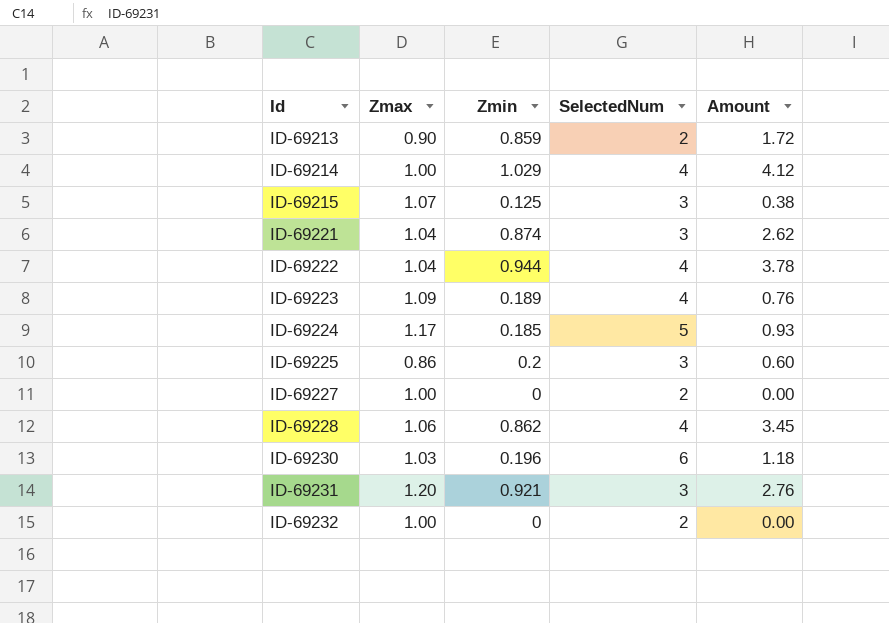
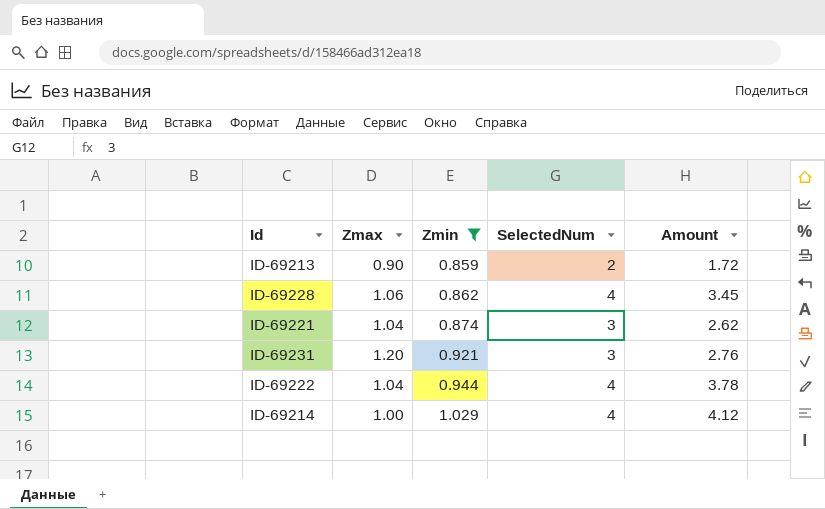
filter: none -> Zmin >= 0.859
row order: Id ascending -> Zmin ascending

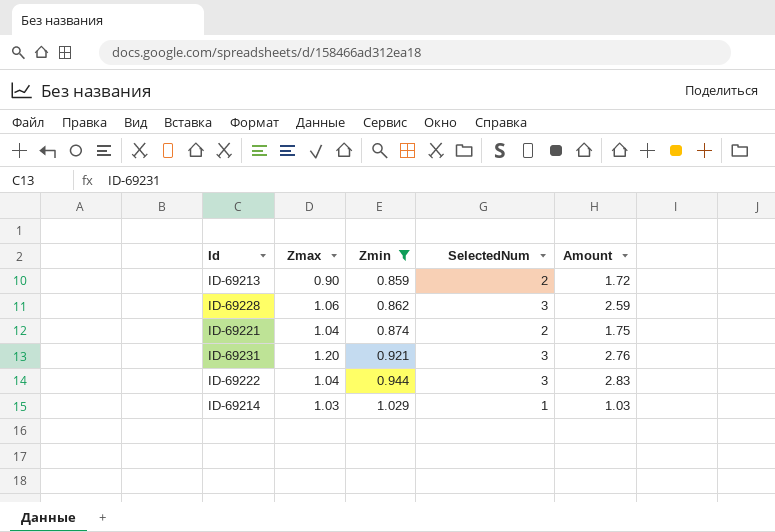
ID-69228 | SelectedNum: 4 -> 3
ID-69228 | Amount: 3.45 -> 2.59
ID-69221 | SelectedNum: 3 -> 2
ID-69221 | Amount: 2.62 -> 1.75
ID-69222 | SelectedNum: 4 -> 3
ID-69222 | Amount: 3.78 -> 2.83
ID-69214 | Zmax: 1.00 -> 1.03
ID-69214 | SelectedNum: 4 -> 1
ID-69214 | Amount: 4.12 -> 1.03

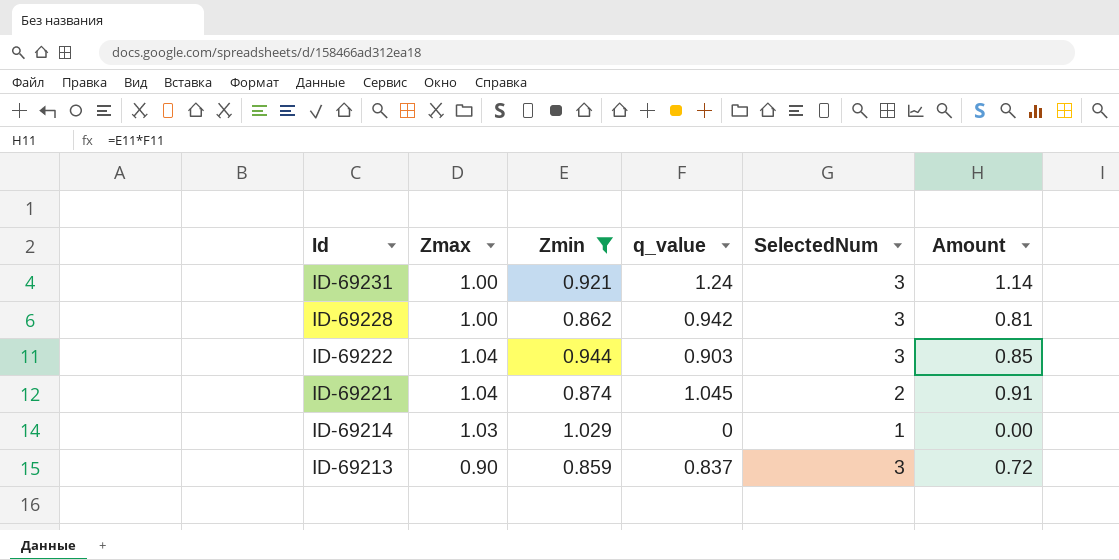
row order: Zmin ascending -> Id descending
column q_value | position: none -> 4
column Amount | formula: [Zmin] * [SelectedNum] -> [Zmin] * [q_value]
ID-69231 | Zmax: 1.20 -> 1.00
ID-69228 | Zmax: 1.06 -> 1.00
ID-69213 | SelectedNum: 2 -> 3

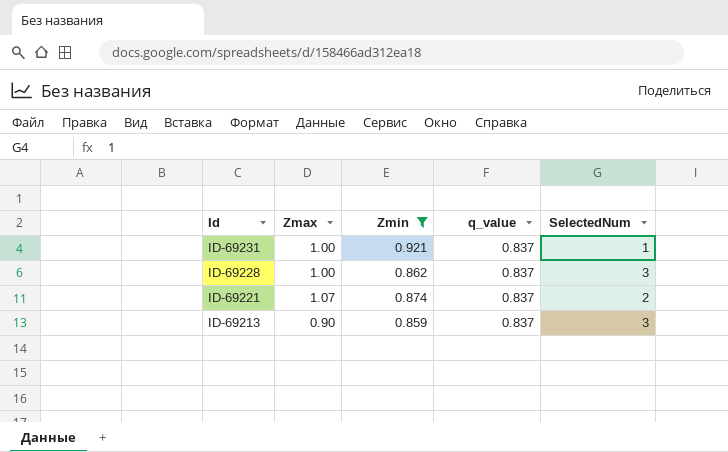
column Amount | formula: [Zmin] * [q_value] -> none
row ID-69222: 1.04 | 0.944 | 0.903 | 3 | 0.85 -> none
row ID-69214: 1.03 | 1.029 | 0 | 1 | 0.00 -> none
ID-69231 | q_value: 1.24 -> 0.837
ID-69231 | SelectedNum: 3 -> 1
ID-69228 | q_value: 0.942 -> 0.837
ID-69221 | Zmax: 1.04 -> 1.07
ID-69221 | q_value: 1.045 -> 0.837

